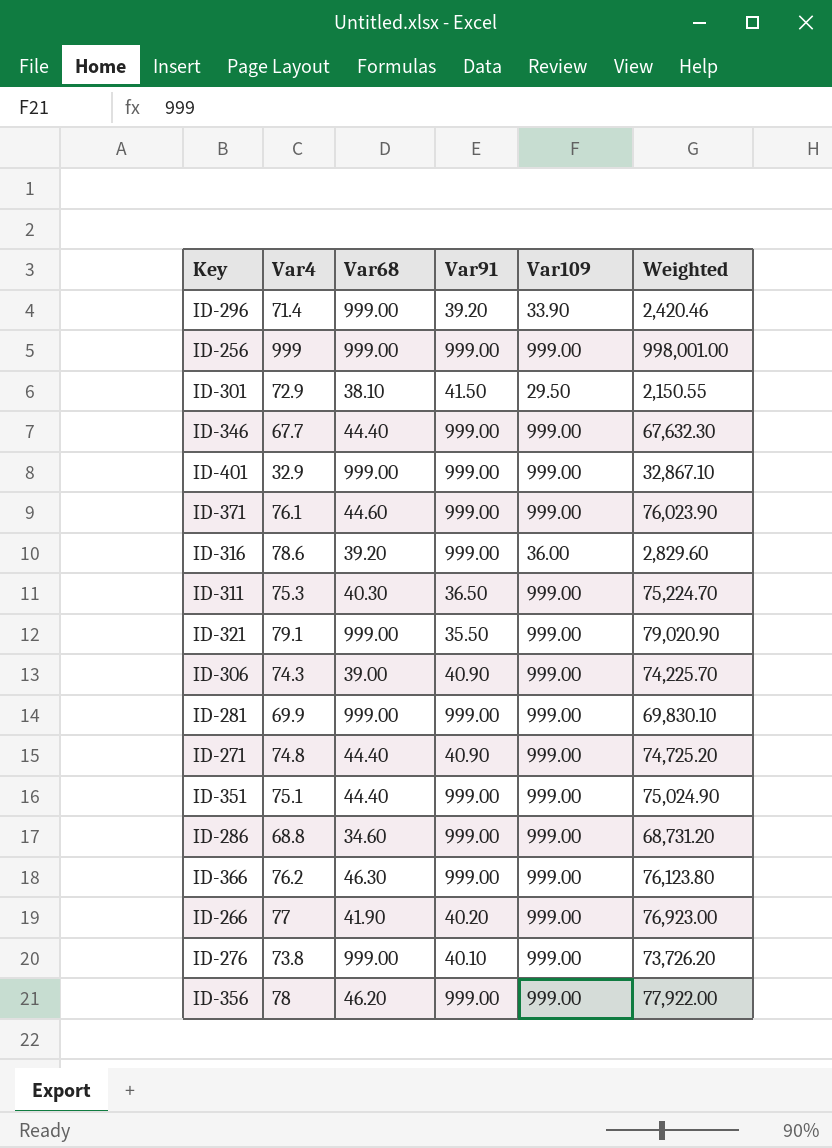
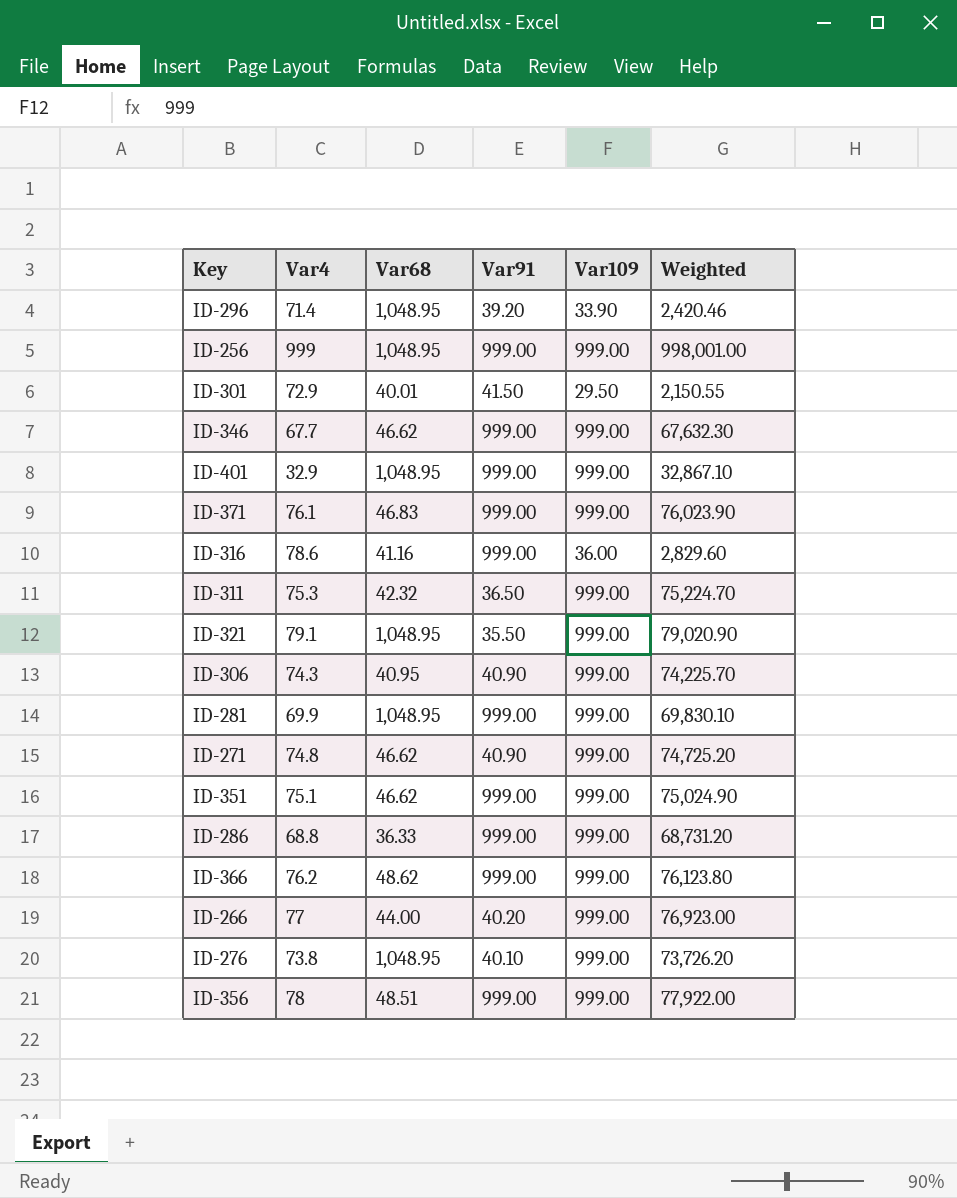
ID-296 | Var68: 999.00 -> 1,048.95
ID-256 | Var68: 999.00 -> 1,048.95
ID-301 | Var68: 38.10 -> 40.01
ID-346 | Var68: 44.40 -> 46.62
ID-401 | Var68: 999.00 -> 1,048.95
ID-371 | Var68: 44.60 -> 46.83
ID-316 | Var68: 39.20 -> 41.16
ID-311 | Var68: 40.30 -> 42.32
ID-321 | Var68: 999.00 -> 1,048.95
ID-306 | Var68: 39.00 -> 40.95
ID-281 | Var68: 999.00 -> 1,048.95
ID-271 | Var68: 44.40 -> 46.62
ID-351 | Var68: 44.40 -> 46.62
ID-286 | Var68: 34.60 -> 36.33
ID-366 | Var68: 46.30 -> 48.62
ID-266 | Var68: 41.90 -> 44.00
ID-276 | Var68: 999.00 -> 1,048.95
ID-356 | Var68: 46.20 -> 48.51

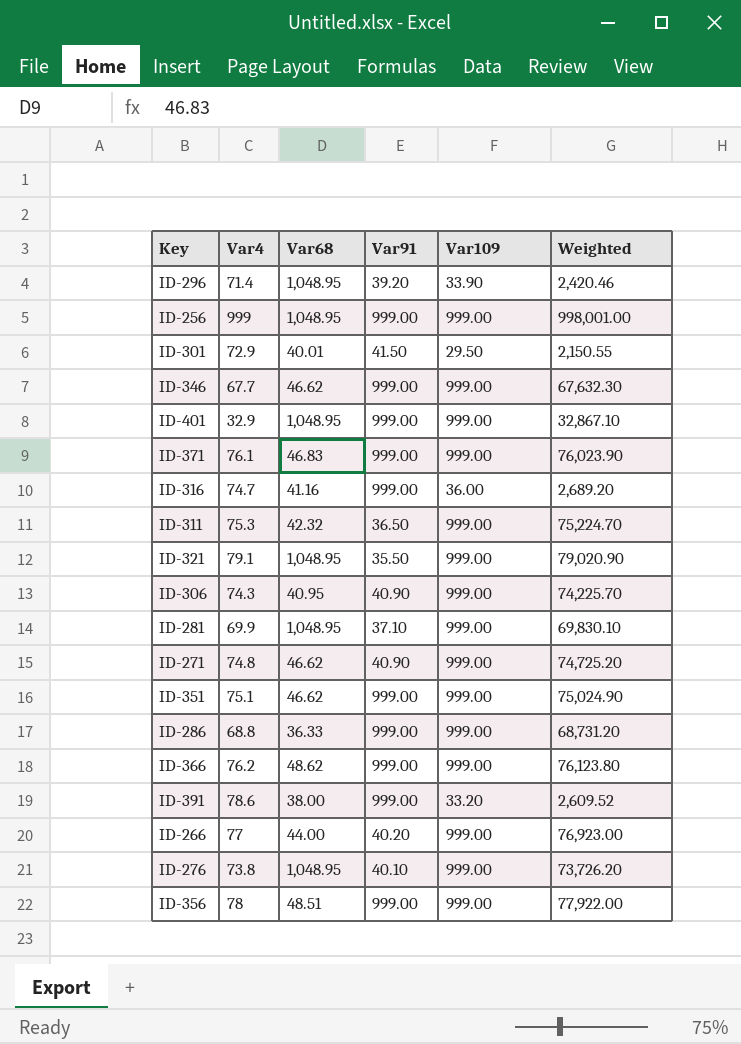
ID-316 | Var4: 78.6 -> 74.7
ID-316 | Weighted: 2,829.60 -> 2,689.20
ID-281 | Var91: 999.00 -> 37.10
row ID-391: none -> 78.6 | 38.00 | 999.00 | 33.20 | 2,609.52

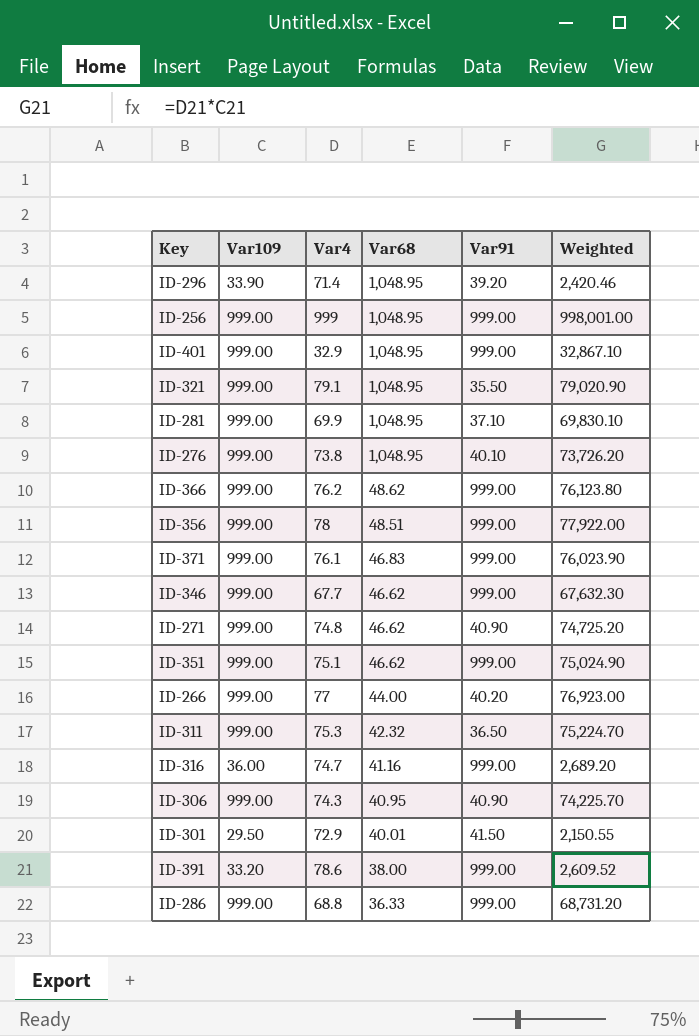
row order: none -> Var68 descending
column Var109 | position: 5 -> 2

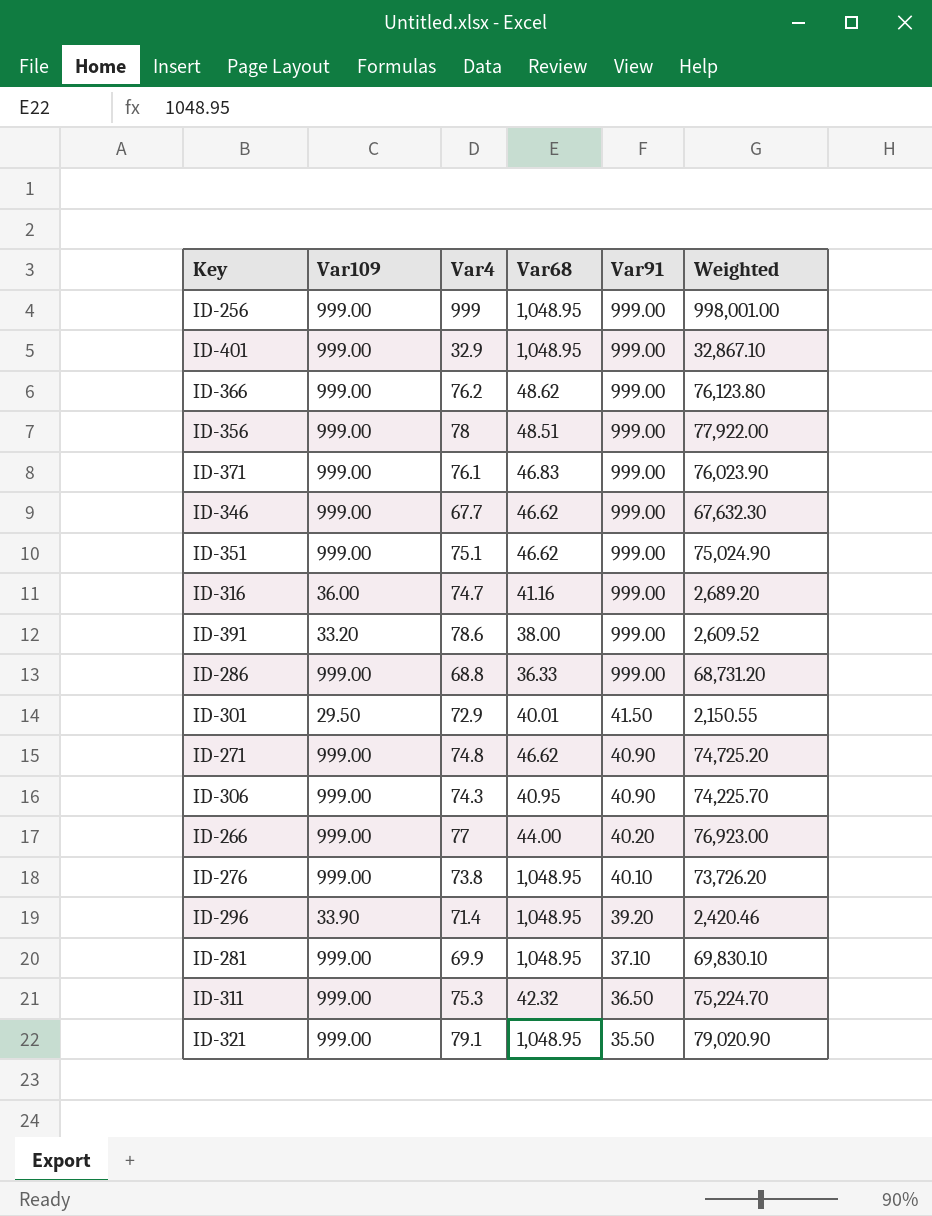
row order: Var68 descending -> Var91 descending

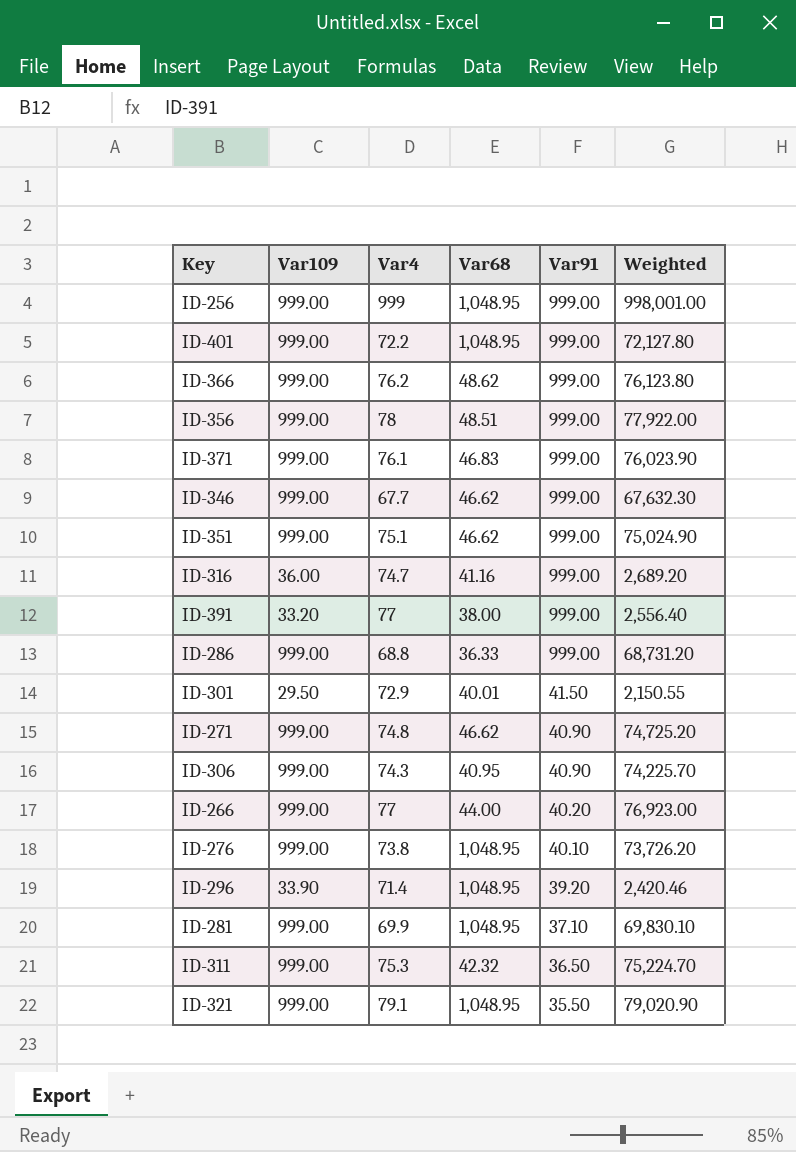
ID-401 | Var4: 32.9 -> 72.2
ID-401 | Weighted: 32,867.10 -> 72,127.80
ID-391 | Var4: 78.6 -> 77
ID-391 | Weighted: 2,609.52 -> 2,556.40

